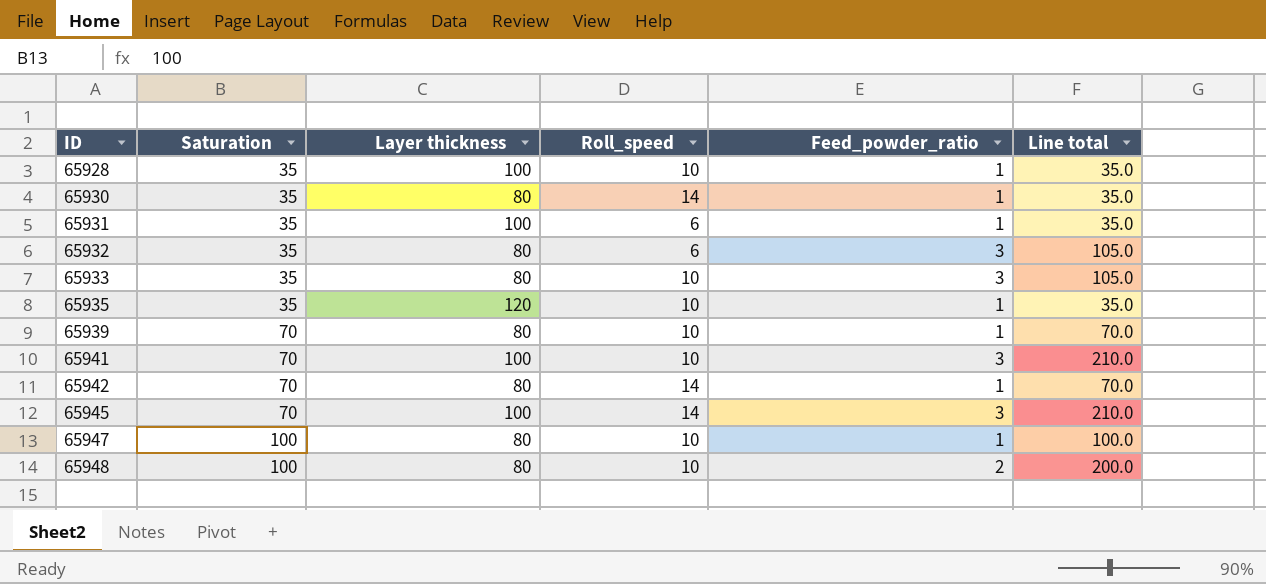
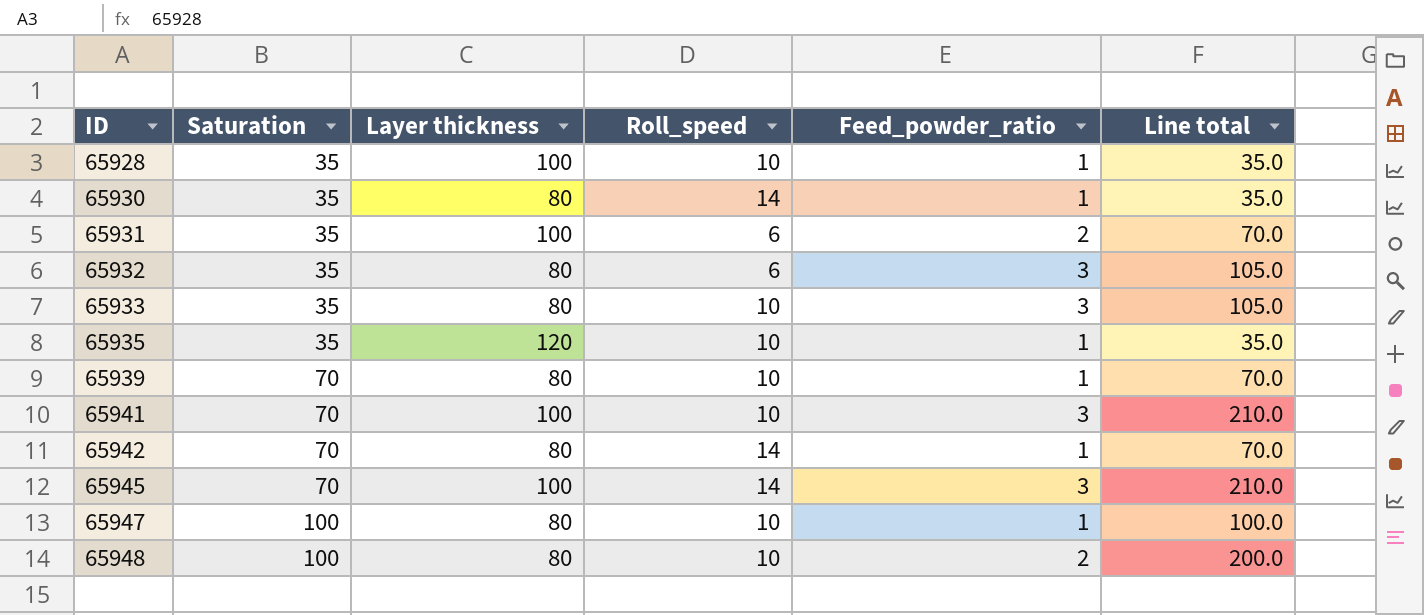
65931 | Feed_powder_ratio: 1 -> 2
65931 | Line total: 35.0 -> 70.0

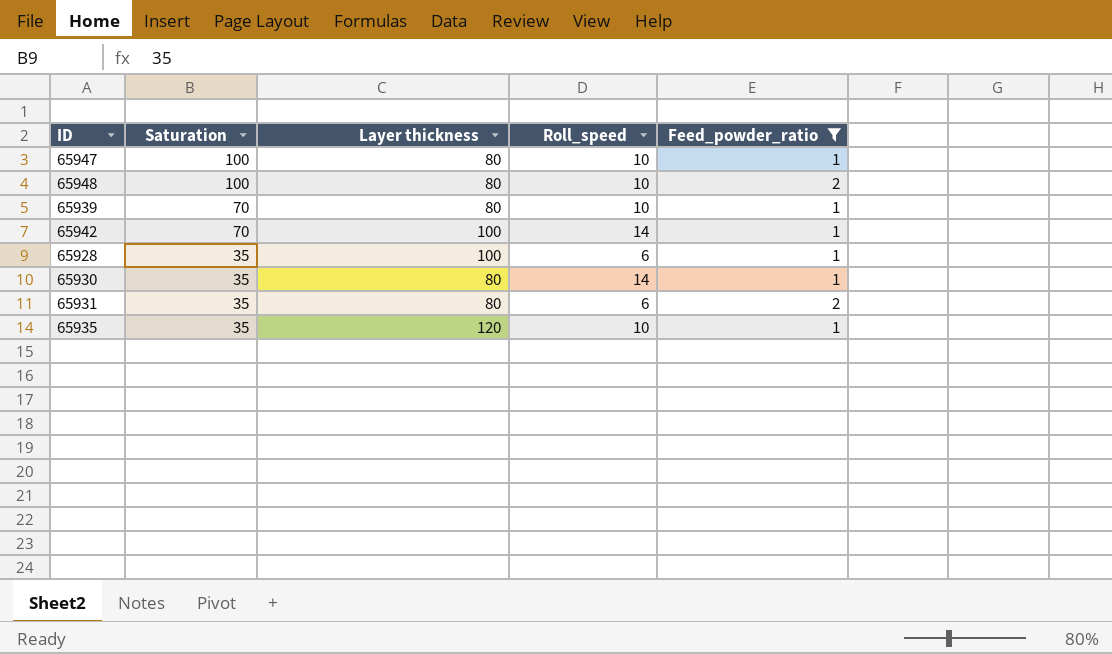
filter: none -> Feed_powder_ratio != 3
row order: ID ascending -> Saturation descending
column Line total | formula: [Saturation] * [Feed_powder_ratio] -> none
65942 | Layer thickness: 80 -> 100
65928 | Roll_speed: 10 -> 6
65931 | Layer thickness: 100 -> 80

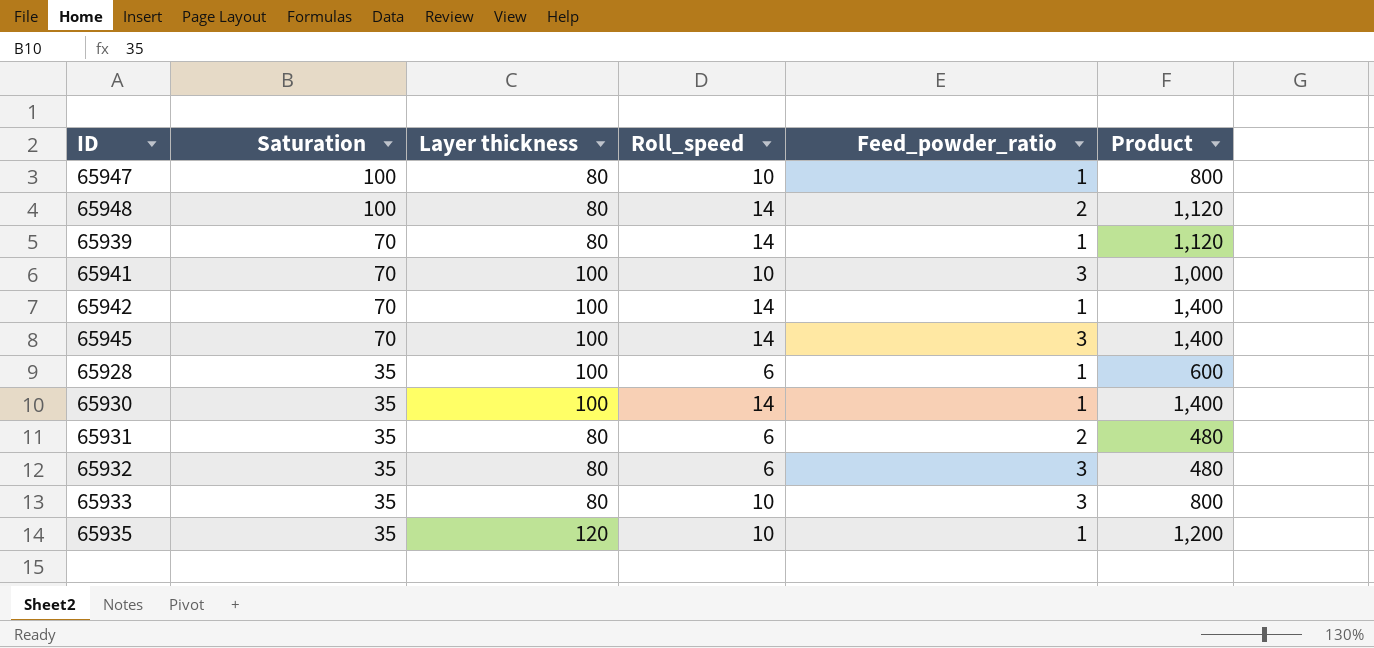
filter: Feed_powder_ratio != 3 -> none
column Product | formula: none -> [Layer thickness] * [Roll_speed]
65948 | Roll_speed: 10 -> 14
65939 | Roll_speed: 10 -> 14
65930 | Layer thickness: 80 -> 100

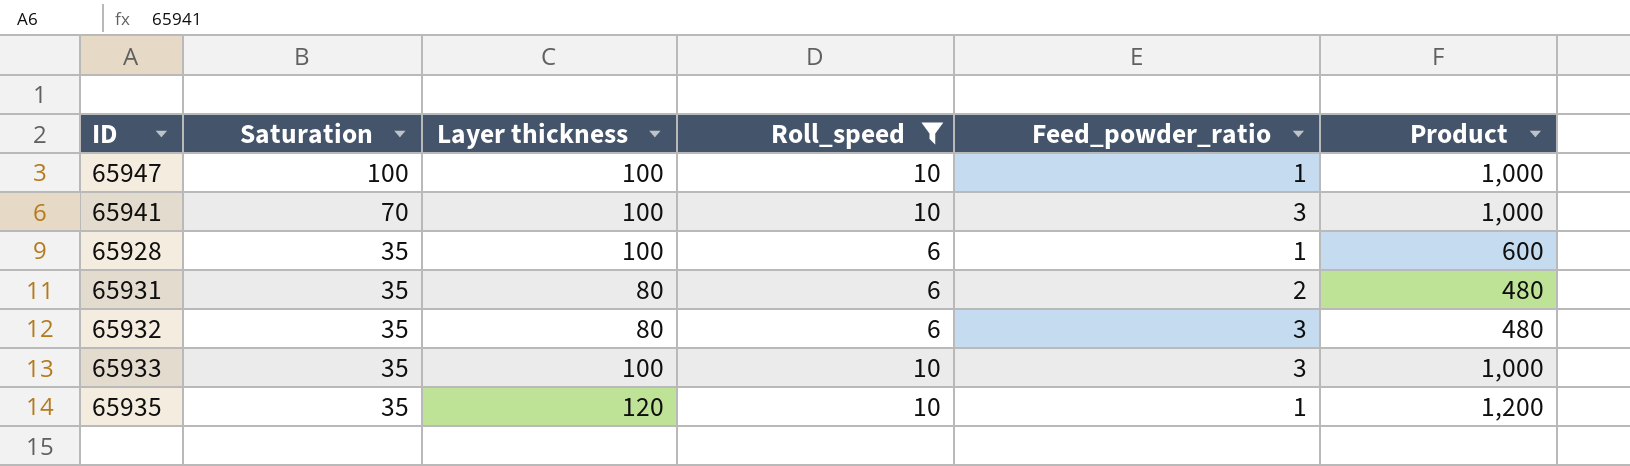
filter: none -> Roll_speed != 14
65947 | Layer thickness: 80 -> 100
65947 | Product: 800 -> 1,000
65933 | Layer thickness: 80 -> 100
65933 | Product: 800 -> 1,000

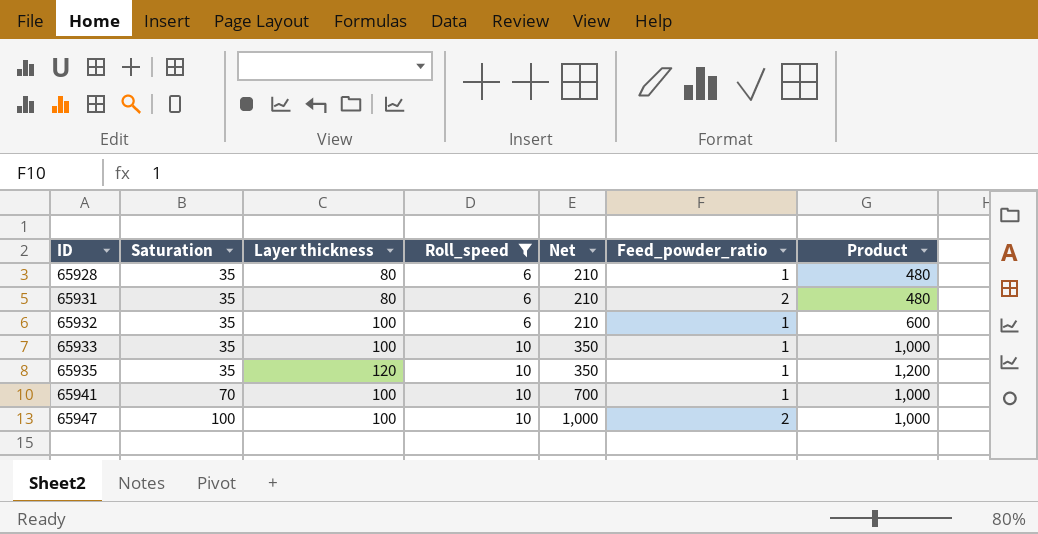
row order: Saturation descending -> ID ascending
column Net | formula: none -> [Saturation] * [Roll_speed]
65928 | Layer thickness: 100 -> 80
65928 | Product: 600 -> 480
65932 | Layer thickness: 80 -> 100
65932 | Feed_powder_ratio: 3 -> 1
65932 | Product: 480 -> 600
65933 | Feed_powder_ratio: 3 -> 1
65941 | Feed_powder_ratio: 3 -> 1
65947 | Feed_powder_ratio: 1 -> 2

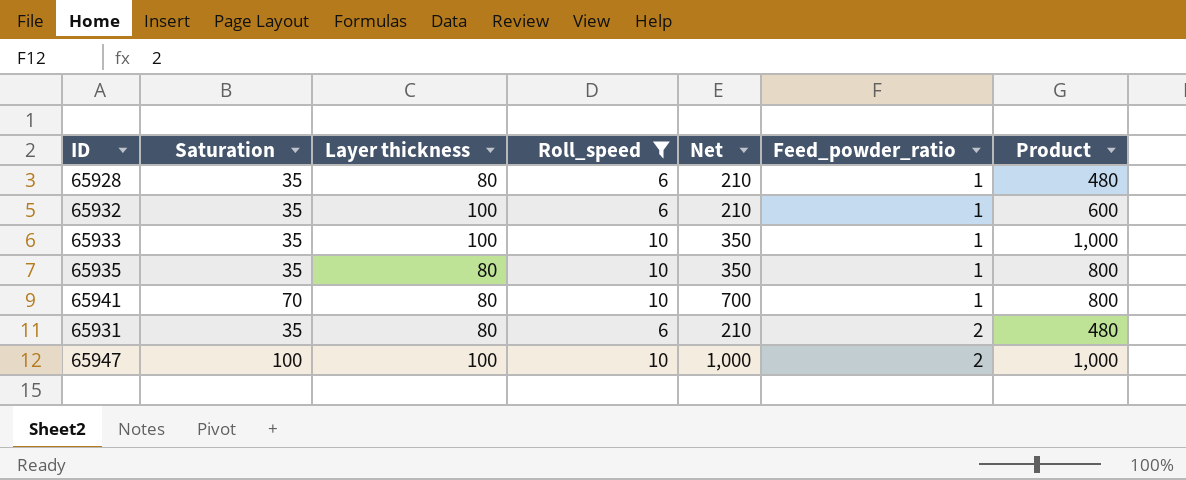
row order: ID ascending -> Feed_powder_ratio ascending
65935 | Layer thickness: 120 -> 80
65935 | Product: 1,200 -> 800
65941 | Layer thickness: 100 -> 80
65941 | Product: 1,000 -> 800

